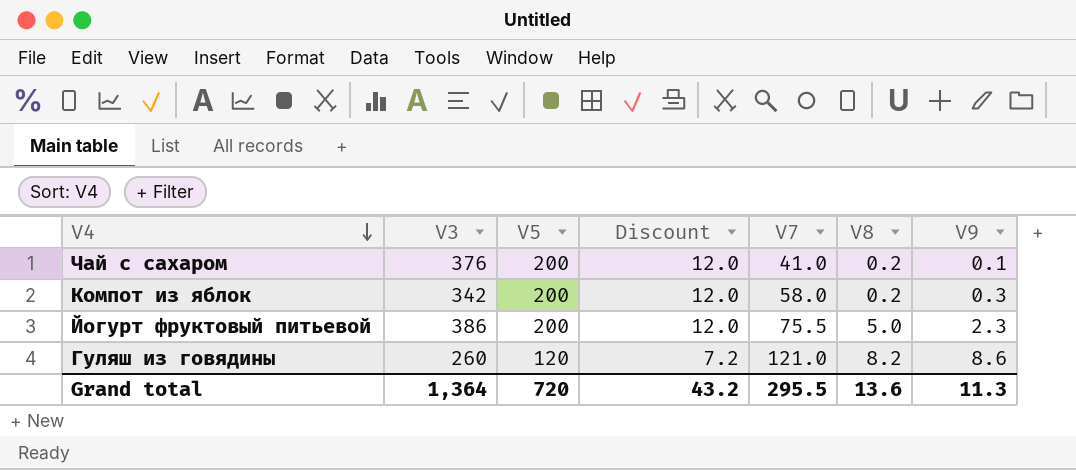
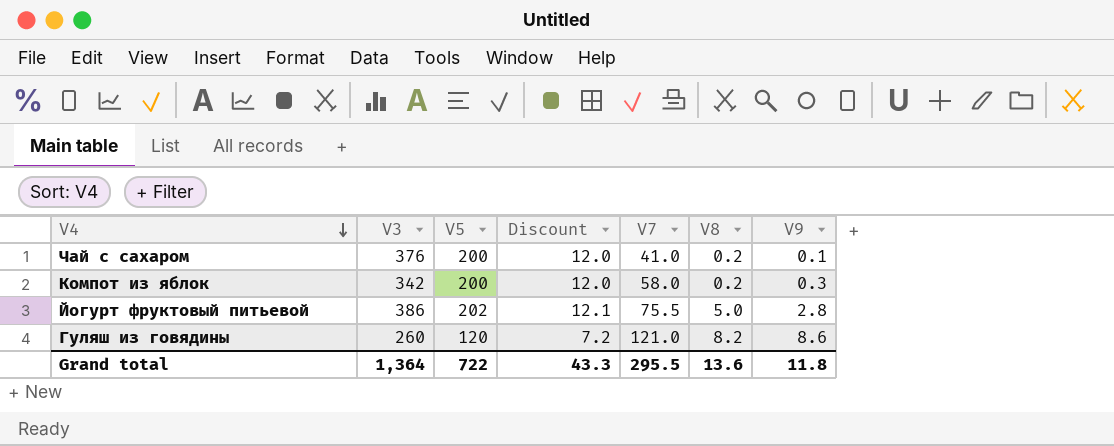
Йогурт фруктовый питьевой | V5: 200 -> 202
Йогурт фруктовый питьевой | Discount: 12.0 -> 12.1
Йогурт фруктовый питьевой | V9: 2.3 -> 2.8
Grand total | V5: 720 -> 722
Grand total | Discount: 43.2 -> 43.3
Grand total | V9: 11.3 -> 11.8

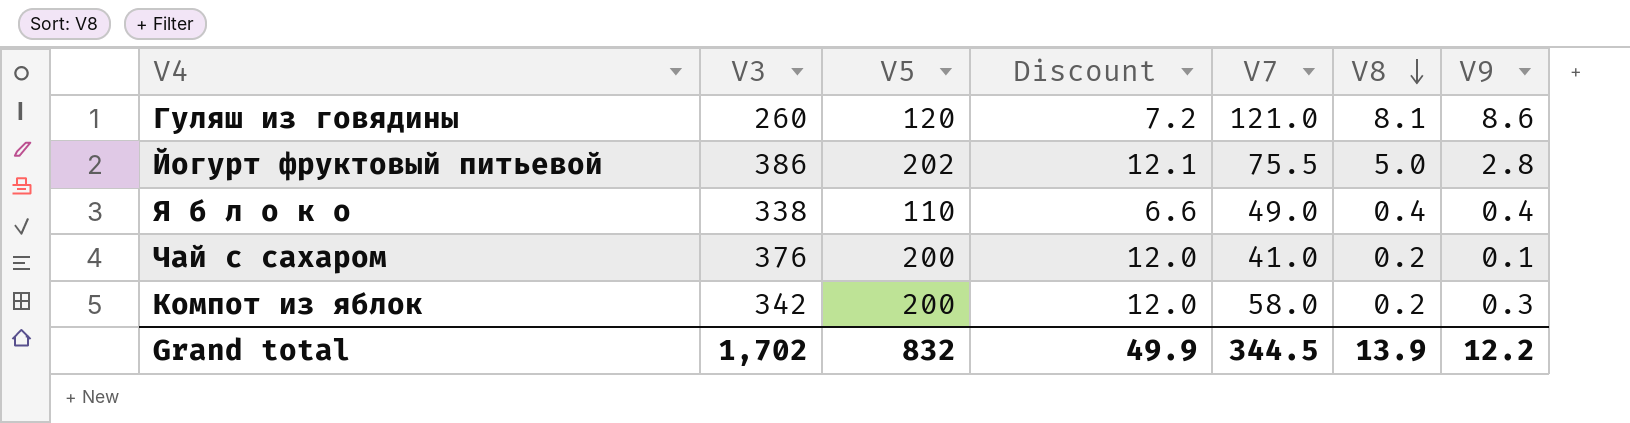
row order: V4 descending -> V8 descending
Гуляш из говядины | V8: 8.2 -> 8.1
row Я б л о к о: none -> 338 | 110 | 6.6 | 49.0 | 0.4 | 0.4
Grand total | V3: 1,364 -> 1,702
Grand total | V5: 722 -> 832
Grand total | Discount: 43.3 -> 49.9
Grand total | V7: 295.5 -> 344.5
Grand total | V8: 13.6 -> 13.9
Grand total | V9: 11.8 -> 12.2

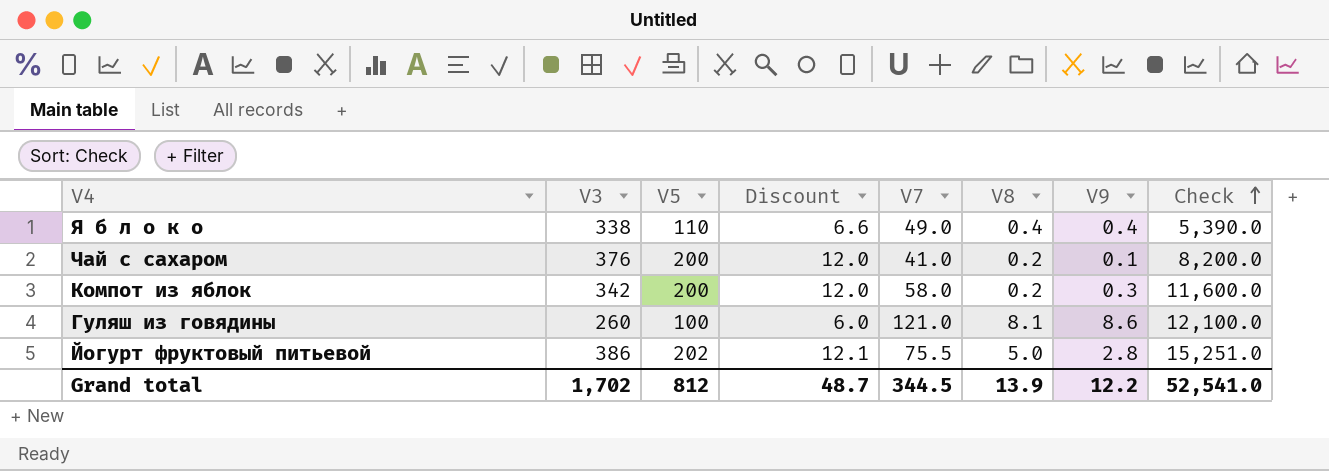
row order: V8 descending -> Check ascending
column Check | formula: none -> [V5] * [V7]
Гуляш из говядины | V5: 120 -> 100
Гуляш из говядины | Discount: 7.2 -> 6.0
Grand total | V5: 832 -> 812
Grand total | Discount: 49.9 -> 48.7

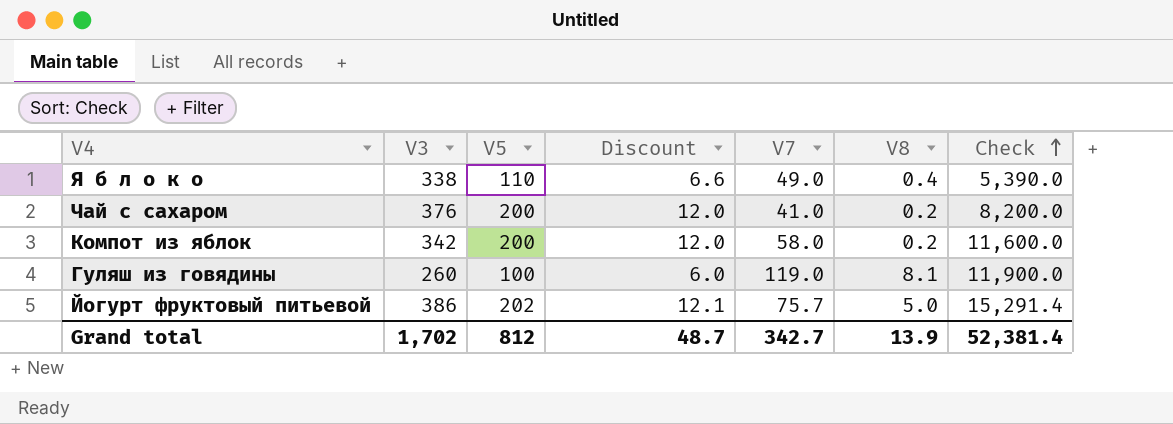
column V9 | position: 7 -> none
Гуляш из говядины | V7: 121.0 -> 119.0
Гуляш из говядины | Check: 12,100.0 -> 11,900.0
Йогурт фруктовый питьевой | V7: 75.5 -> 75.7
Йогурт фруктовый питьевой | Check: 15,251.0 -> 15,291.4
Grand total | V7: 344.5 -> 342.7
Grand total | Check: 52,541.0 -> 52,381.4

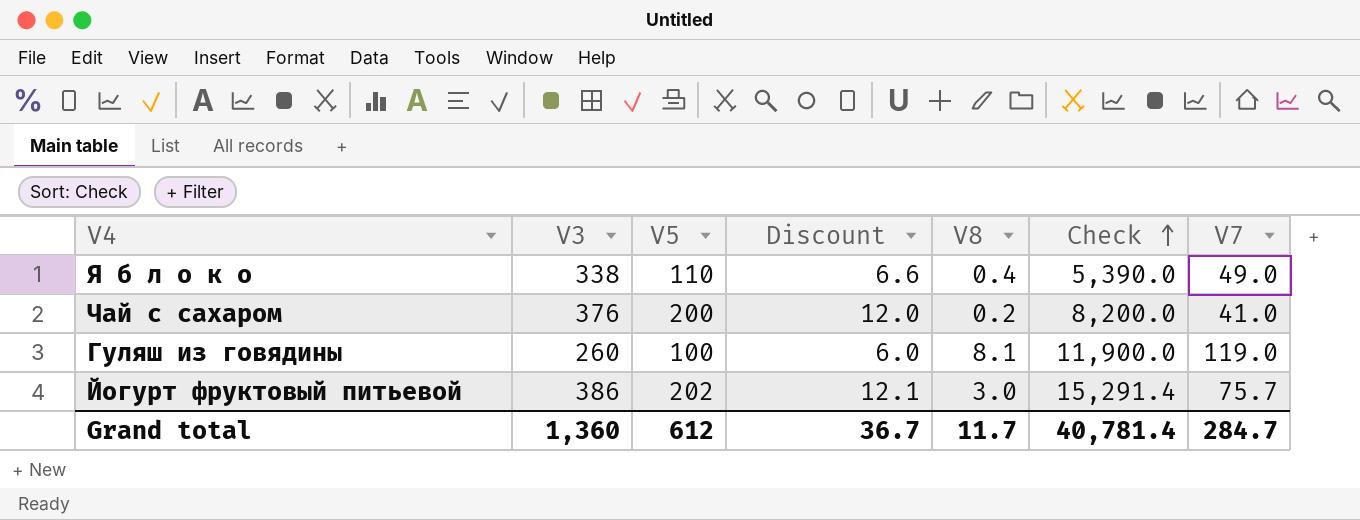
column V7 | position: 5 -> 7
row Компот из яблок: 342 | 200 | 12.0 | 58.0 | 0.2 | 11,600.0 -> none
Йогурт фруктовый питьевой | V8: 5.0 -> 3.0
Grand total | V3: 1,702 -> 1,360
Grand total | V5: 812 -> 612
Grand total | Discount: 48.7 -> 36.7
Grand total | V8: 13.9 -> 11.7
Grand total | Check: 52,381.4 -> 40,781.4
Grand total | V7: 342.7 -> 284.7

